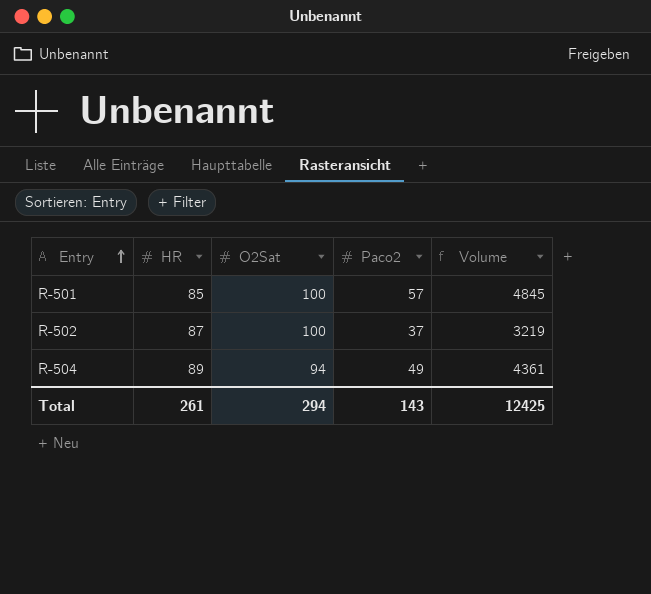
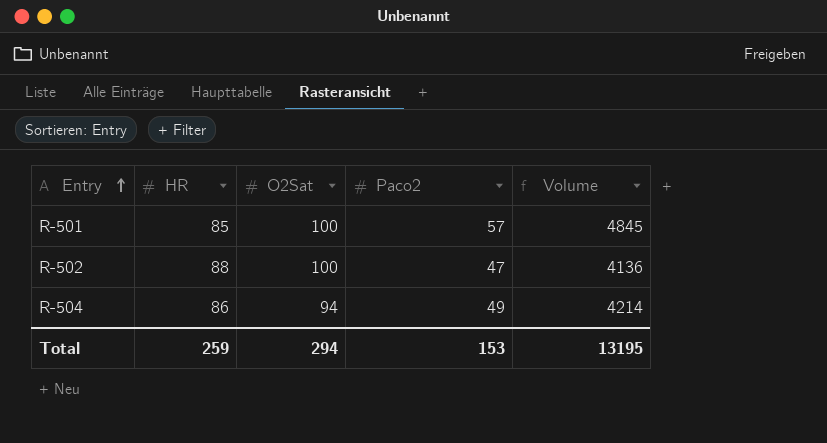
R-502 | HR: 87 -> 88
R-502 | Paco2: 37 -> 47
R-502 | Volume: 3219 -> 4136
R-504 | HR: 89 -> 86
R-504 | Volume: 4361 -> 4214
Total | HR: 261 -> 259
Total | Paco2: 143 -> 153
Total | Volume: 12425 -> 13195

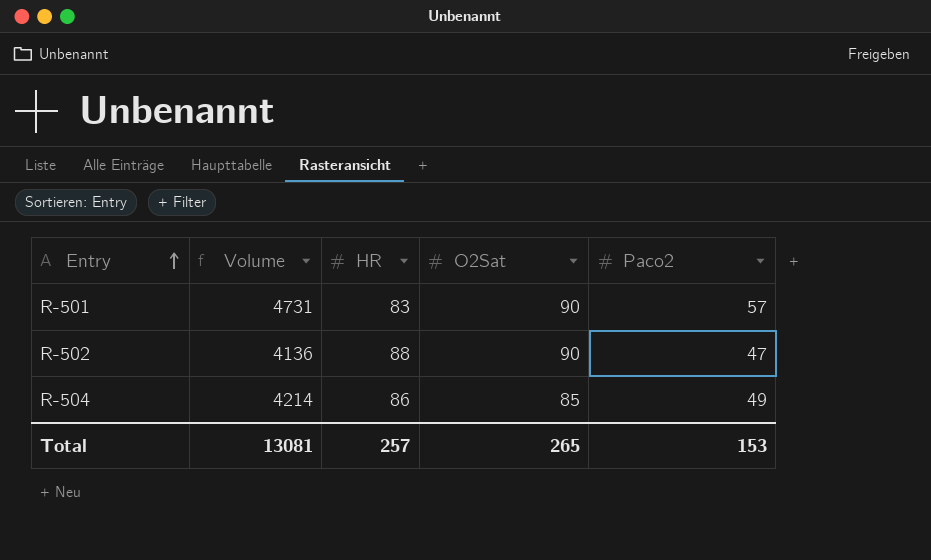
column Volume | position: 5 -> 2
R-501 | Volume: 4845 -> 4731
R-501 | HR: 85 -> 83
R-501 | O2Sat: 100 -> 90
R-502 | O2Sat: 100 -> 90
R-504 | O2Sat: 94 -> 85
Total | Volume: 13195 -> 13081
Total | HR: 259 -> 257
Total | O2Sat: 294 -> 265

